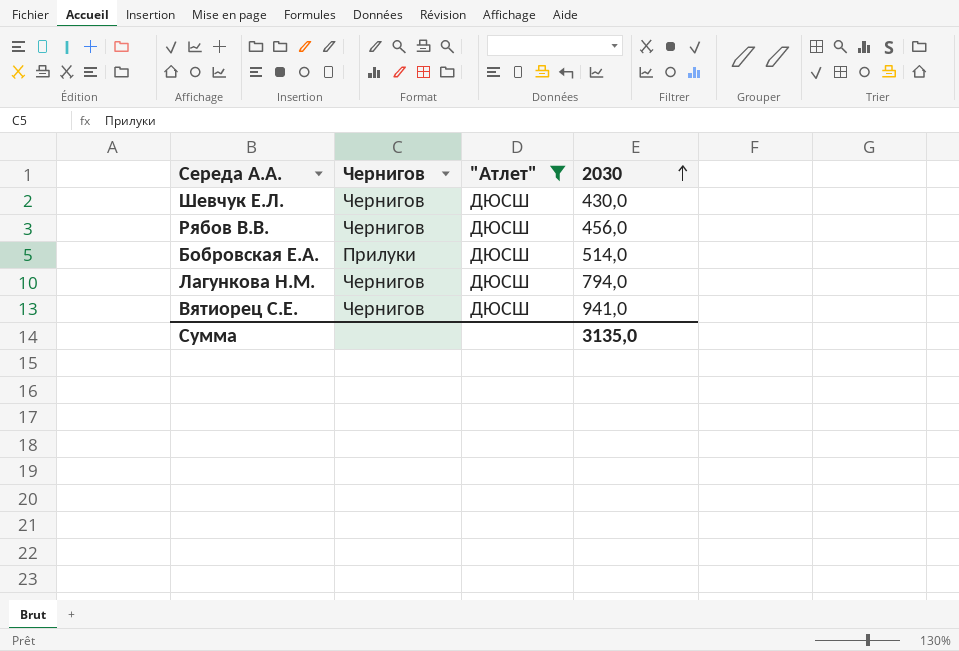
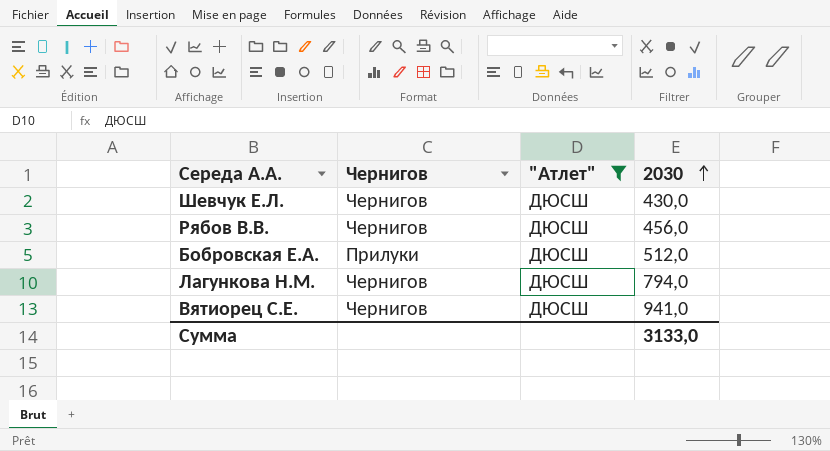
Бобровская Е.А. | 2030: 514,0 -> 512,0
Сумма | 2030: 3135,0 -> 3133,0

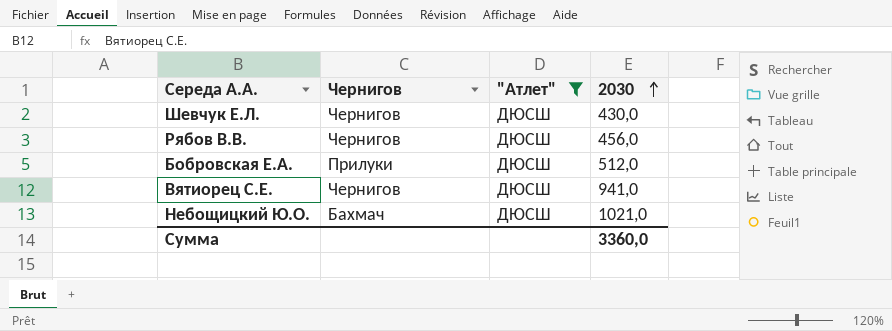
row Лагункова Н.М.: Чернигов | ДЮСШ | 794,0 -> none
row Небощицкий Ю.О.: none -> Бахмач | ДЮСШ | 1021,0
Сумма | 2030: 3133,0 -> 3360,0

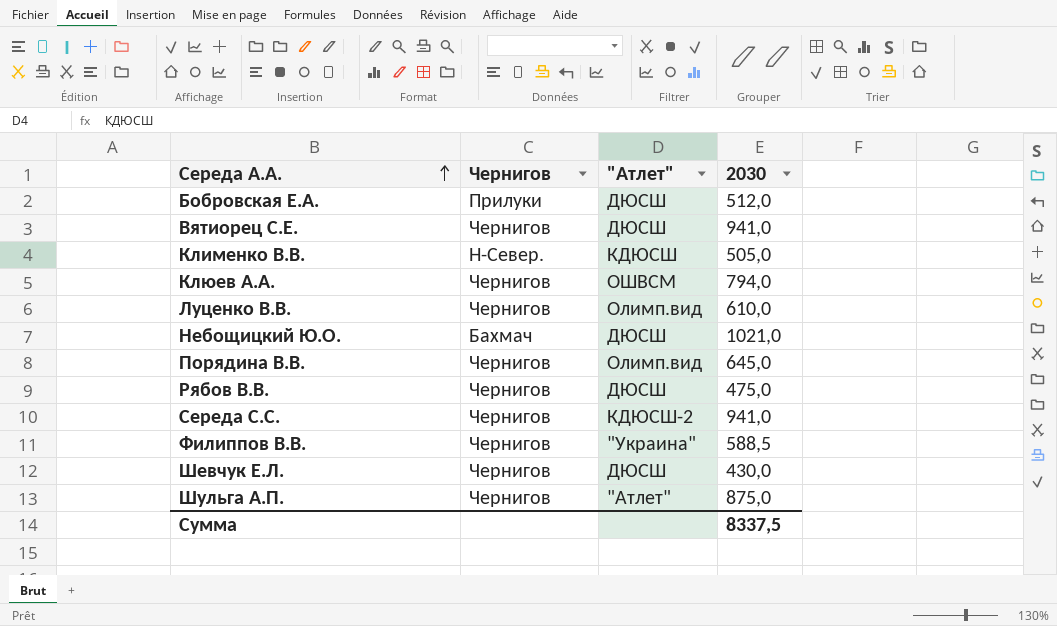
filter: "Атлет" = ДЮСШ -> none
row order: 2030 ascending -> Середа А.А. ascending
Рябов В.В. | 2030: 456,0 -> 475,0
Сумма | 2030: 3360,0 -> 8337,5

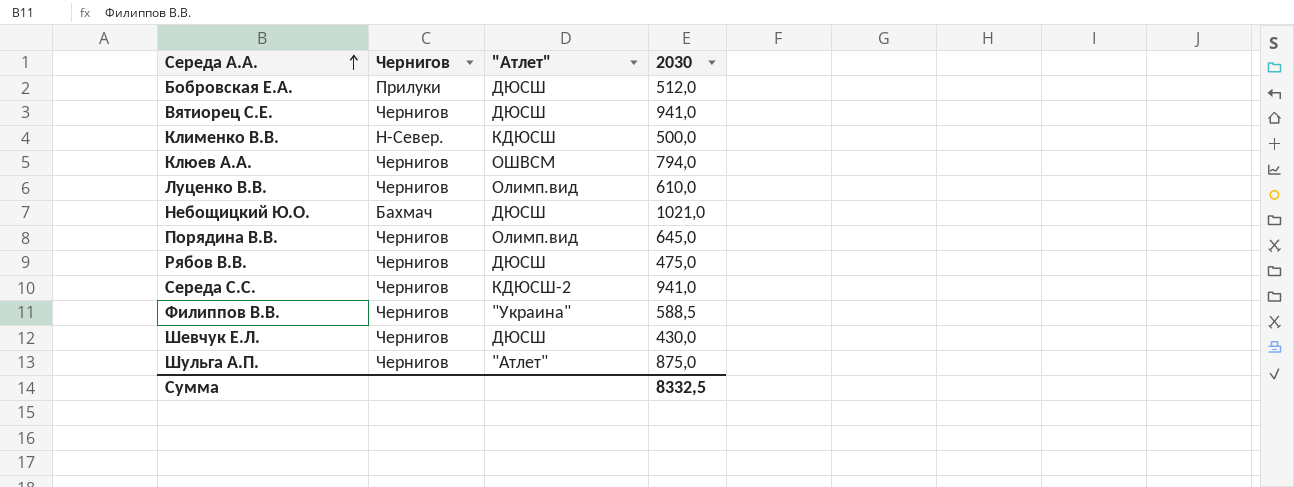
Клименко В.В. | 2030: 505,0 -> 500,0
Сумма | 2030: 8337,5 -> 8332,5

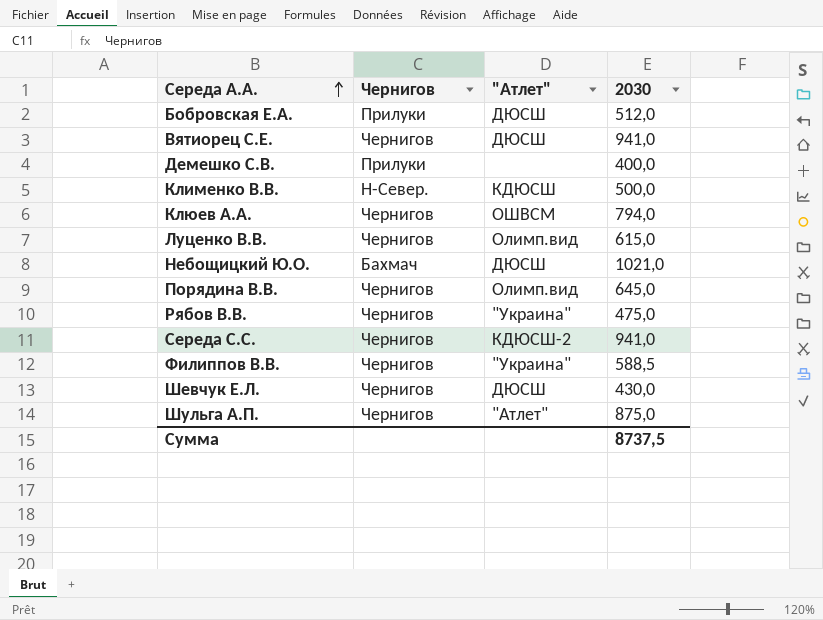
row Демешко С.В.: none -> Прилуки | none | 400,0
Луценко В.В. | 2030: 610,0 -> 615,0
Рябов В.В. | "Атлет": ДЮСШ -> "Украина"
Сумма | 2030: 8332,5 -> 8737,5

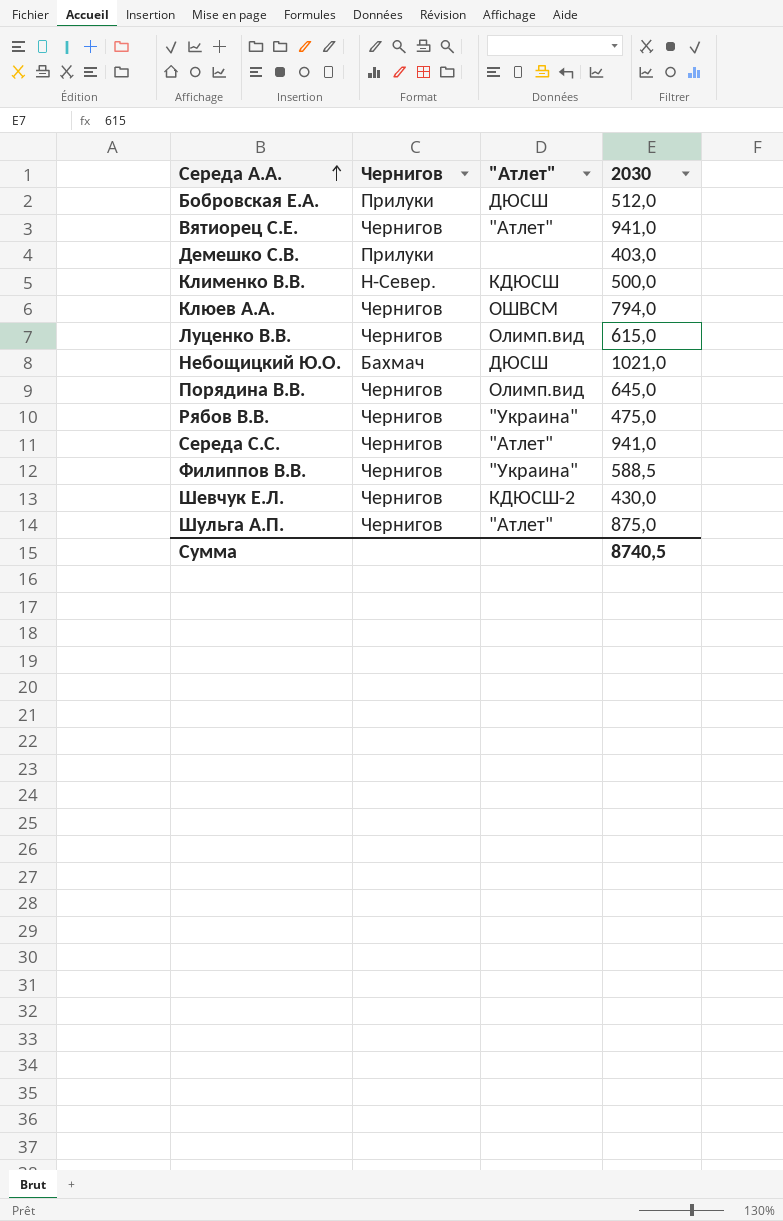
Вятиорец С.Е. | "Атлет": ДЮСШ -> "Атлет"
Демешко С.В. | 2030: 400,0 -> 403,0
Середа С.С. | "Атлет": КДЮСШ-2 -> "Атлет"
Шевчук Е.Л. | "Атлет": ДЮСШ -> КДЮСШ-2
Сумма | 2030: 8737,5 -> 8740,5

